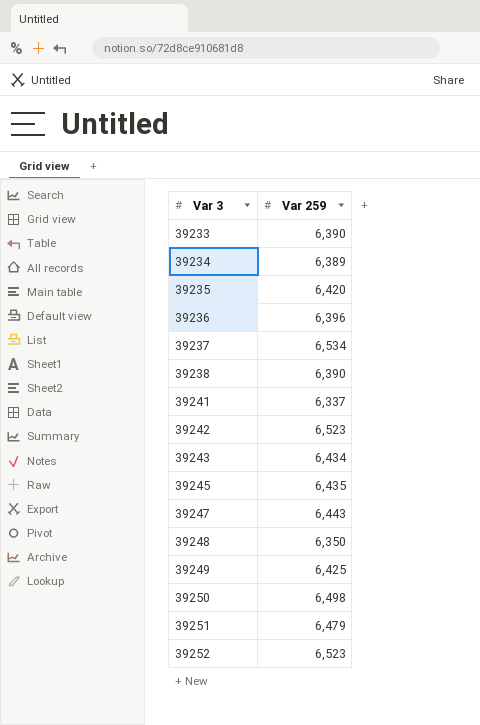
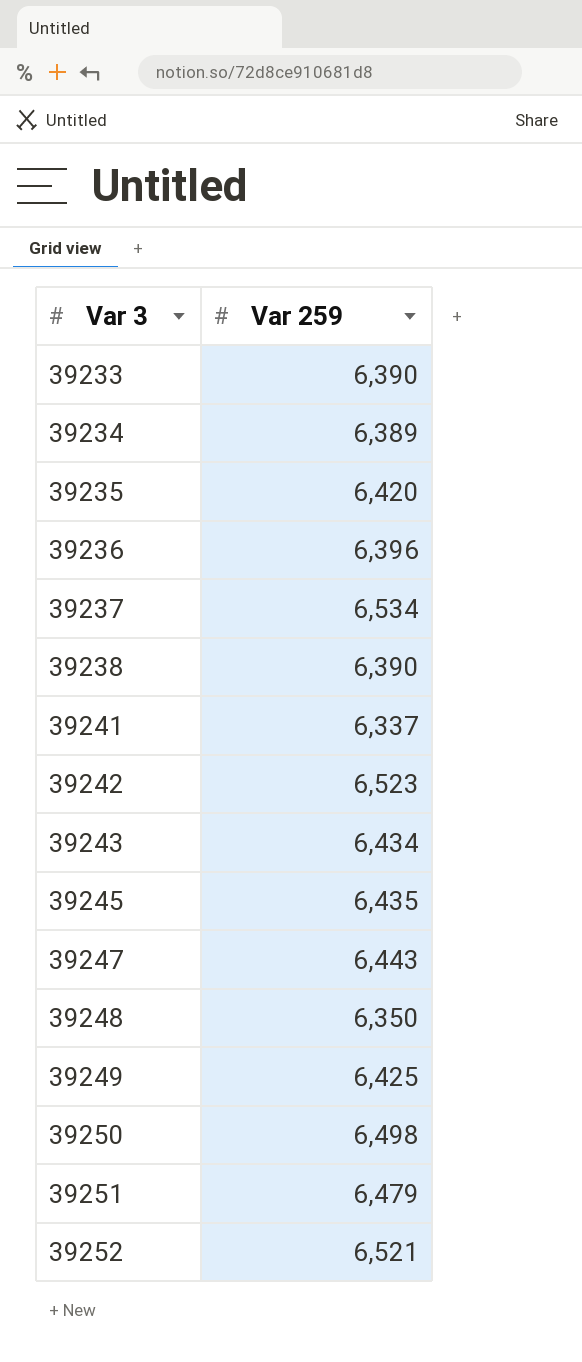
39252 | Var 259: 6,523 -> 6,521

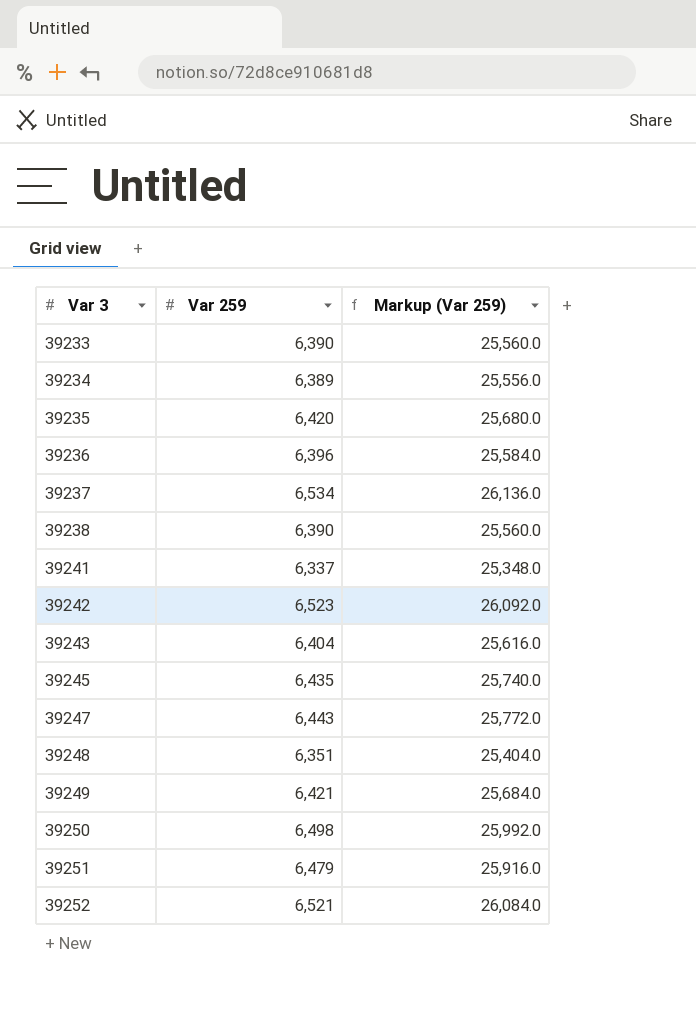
column Markup (Var 259) | formula: none -> [Var 259] * 4
39243 | Var 259: 6,434 -> 6,404
39248 | Var 259: 6,350 -> 6,351
39249 | Var 259: 6,425 -> 6,421

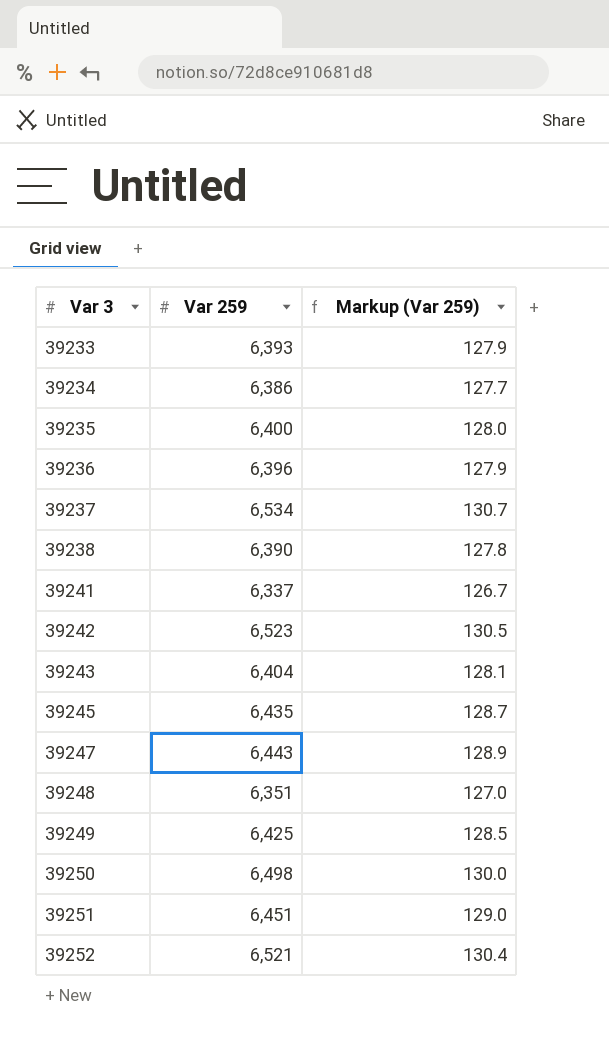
column Markup (Var 259) | formula: [Var 259] * 4 -> [Var 259] * 0.02
39233 | Var 259: 6,390 -> 6,393
39234 | Var 259: 6,389 -> 6,386
39235 | Var 259: 6,420 -> 6,400
39249 | Var 259: 6,421 -> 6,425
39251 | Var 259: 6,479 -> 6,451

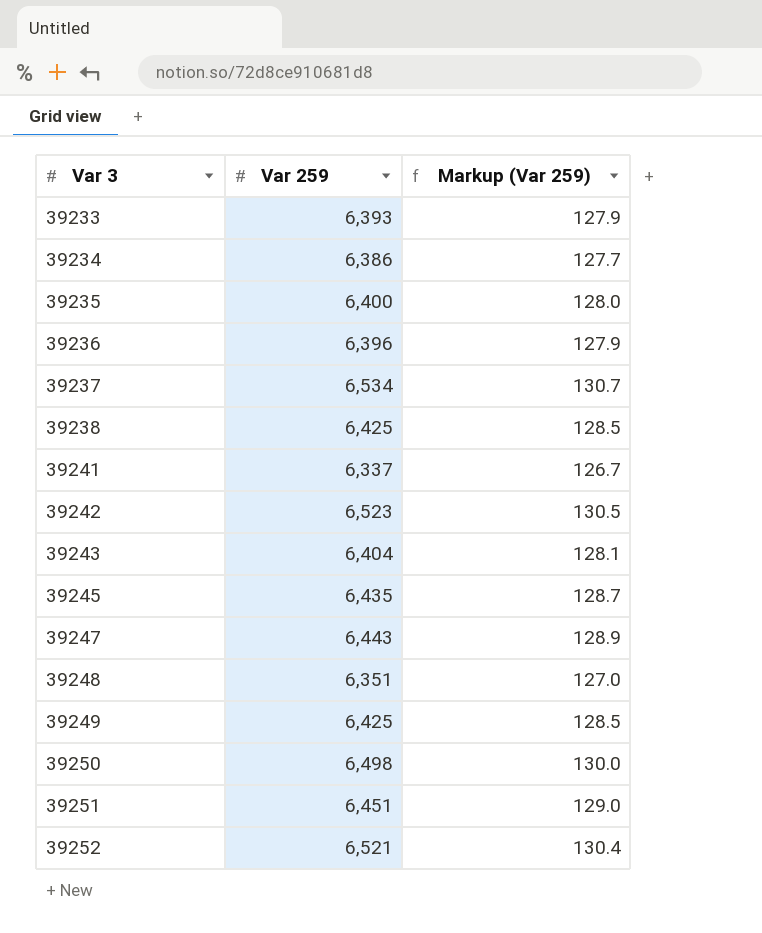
39238 | Var 259: 6,390 -> 6,425
39238 | Markup (Var 259): 127.8 -> 128.5

